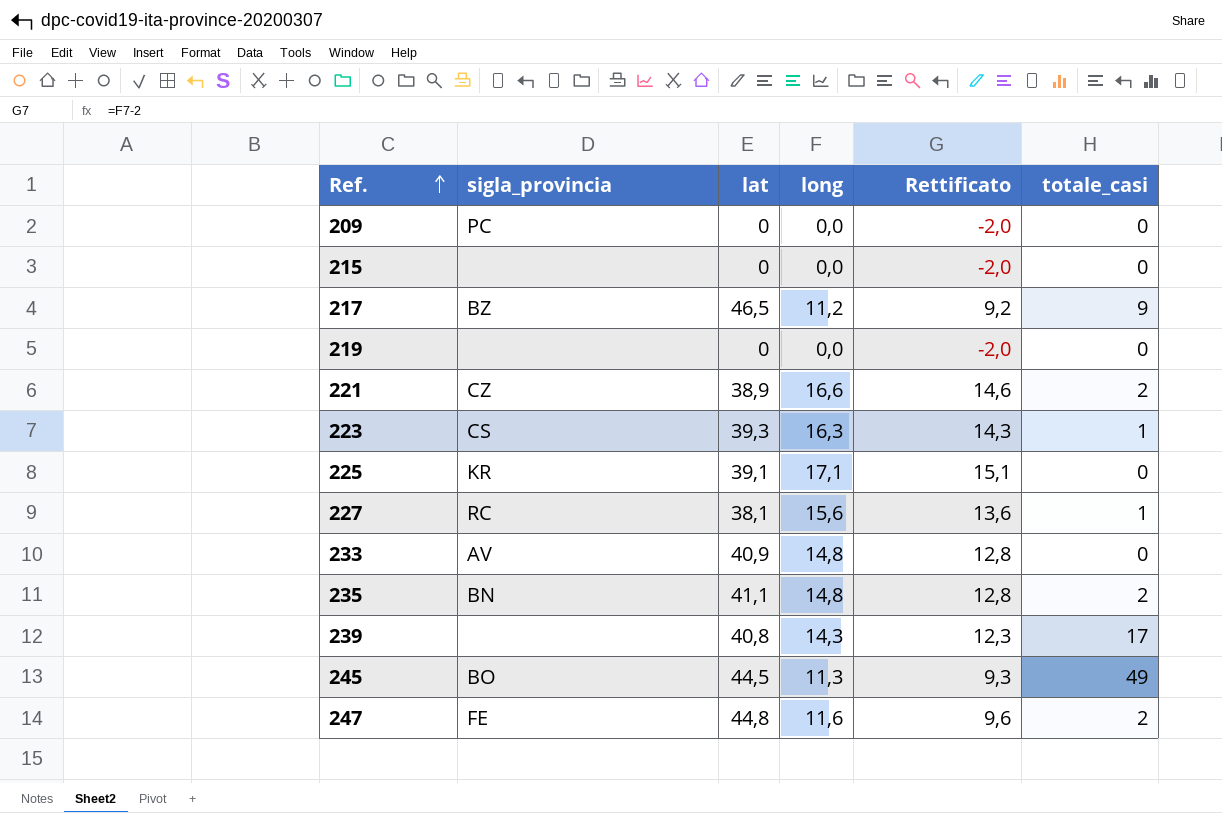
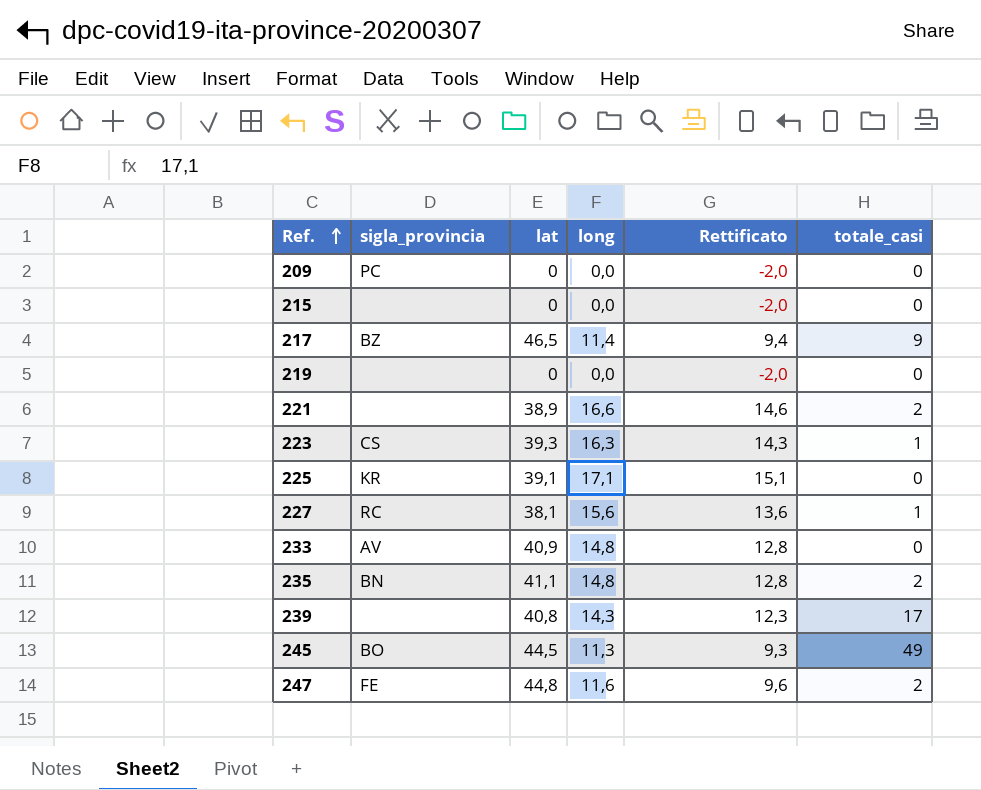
217 | long: 11,2 -> 11,4
217 | Rettificato: 9,2 -> 9,4
221 | sigla_provincia: CZ -> none

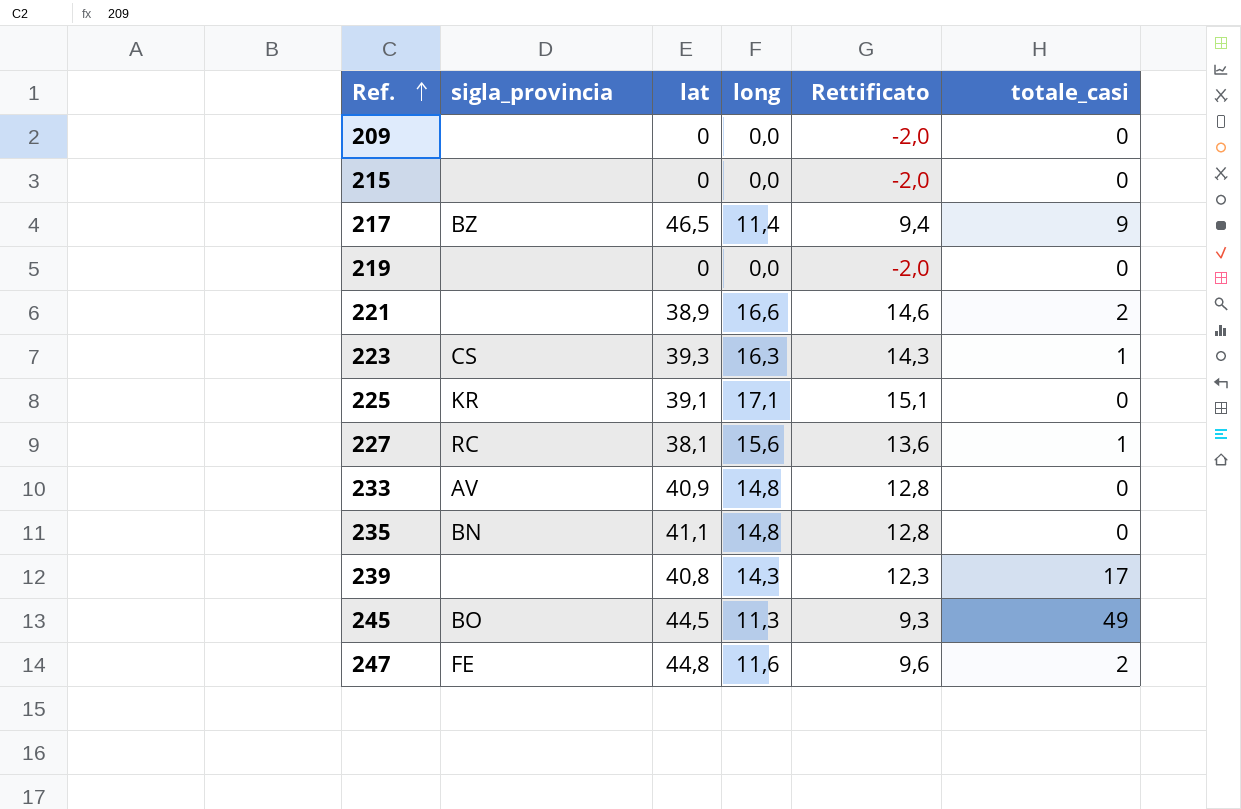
209 | sigla_provincia: PC -> none
235 | totale_casi: 2 -> 0

